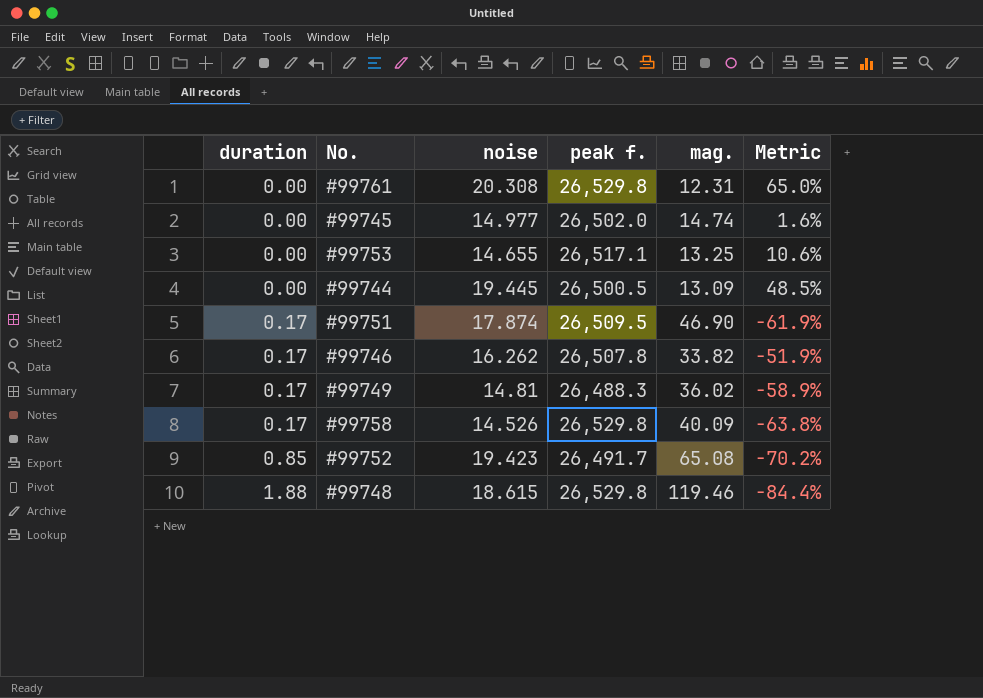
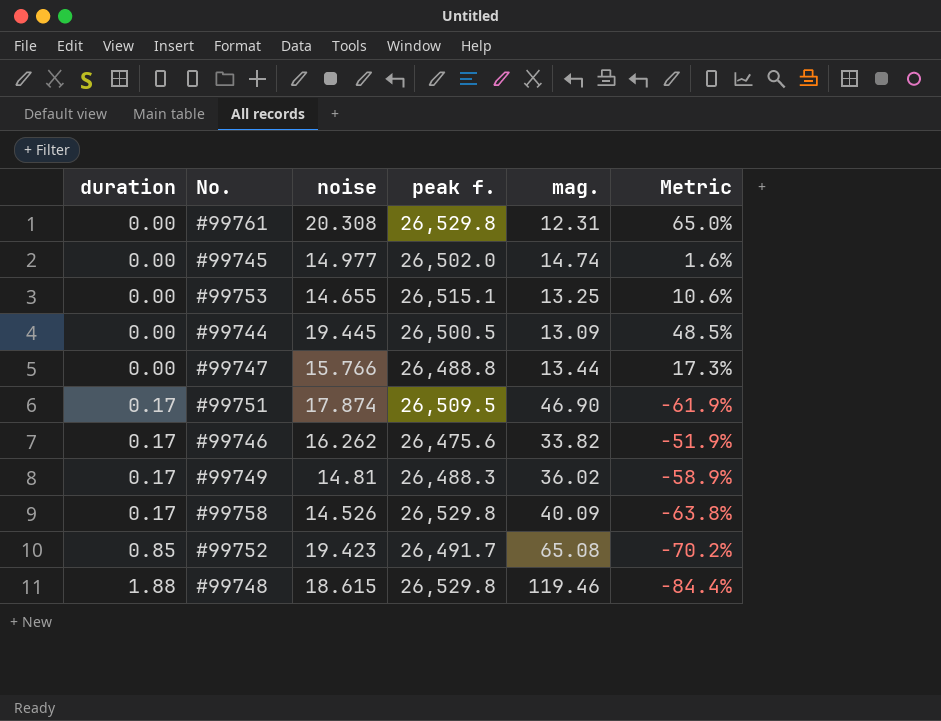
#99753 | peak f.: 26,517.1 -> 26,515.1
row #99747: none -> 0.00 | 15.766 | 26,488.8 | 13.44 | 17.3%
#99746 | peak f.: 26,507.8 -> 26,475.6

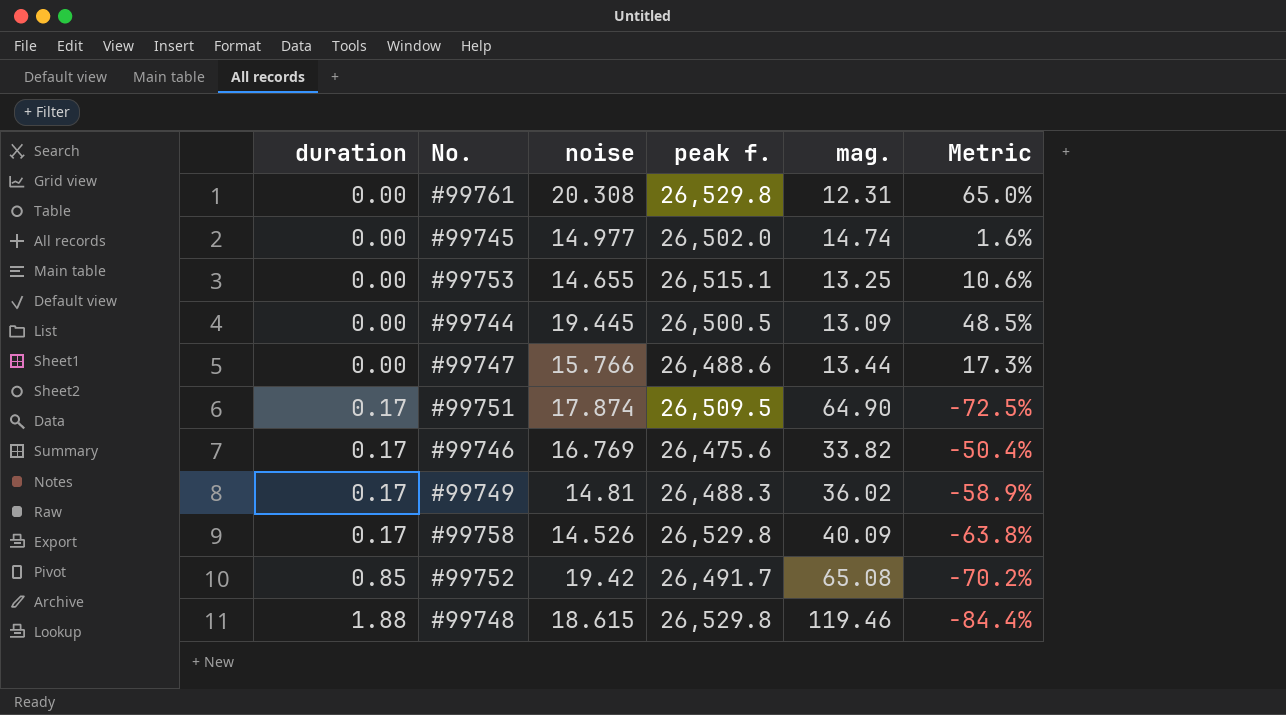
#99747 | peak f.: 26,488.8 -> 26,488.6
#99751 | mag.: 46.90 -> 64.90
#99751 | Metric: -61.9% -> -72.5%
#99746 | noise: 16.262 -> 16.769
#99746 | Metric: -51.9% -> -50.4%
#99752 | noise: 19.423 -> 19.42

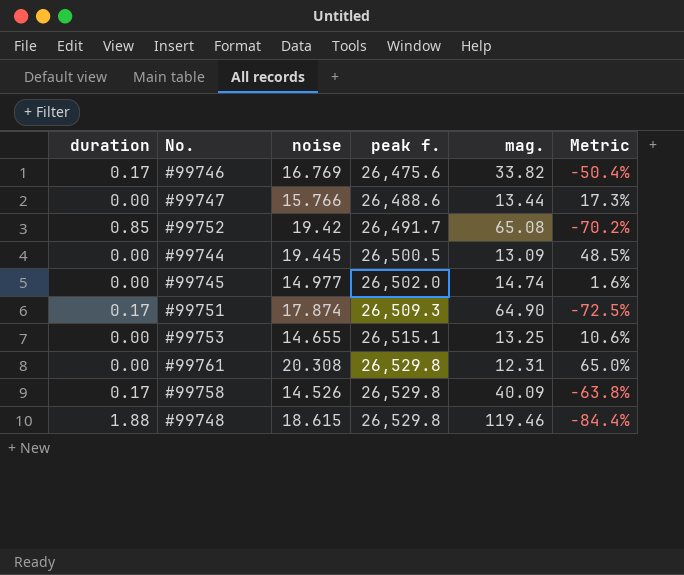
row order: duration ascending -> peak f. ascending
row #99749: 0.17 | 14.81 | 26,488.3 | 36.02 | -58.9% -> none
#99751 | peak f.: 26,509.5 -> 26,509.3

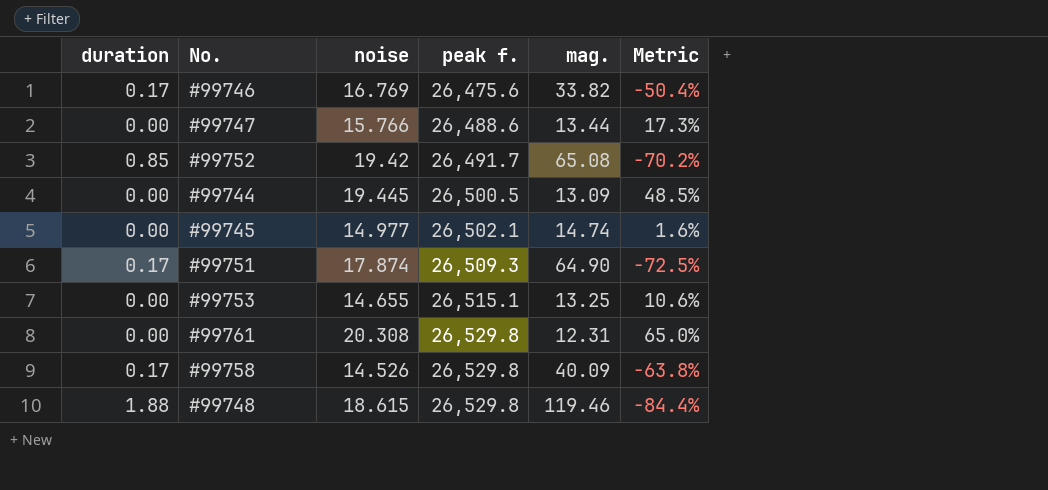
#99745 | peak f.: 26,502.0 -> 26,502.1

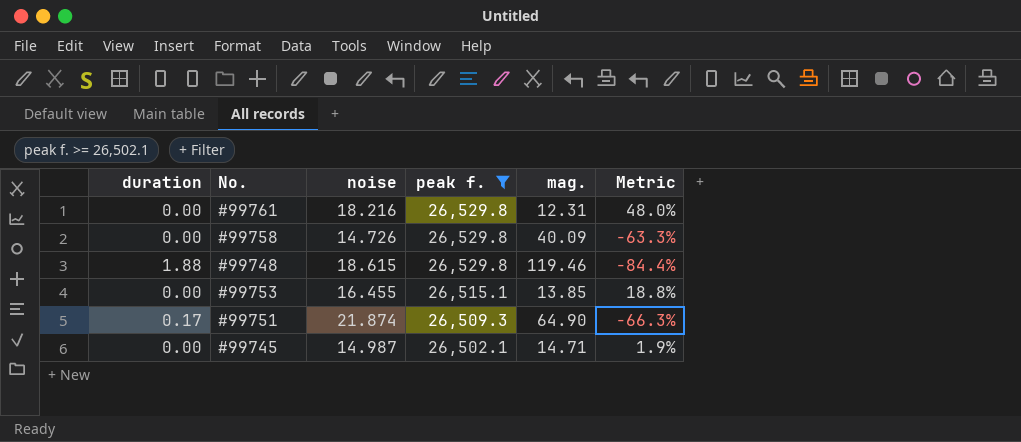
filter: none -> peak f. >= 26,502.1
row order: peak f. ascending -> peak f. descending
#99761 | noise: 20.308 -> 18.216
#99761 | Metric: 65.0% -> 48.0%
#99758 | duration: 0.17 -> 0.00
#99758 | noise: 14.526 -> 14.726
#99758 | Metric: -63.8% -> -63.3%
#99753 | noise: 14.655 -> 16.455
#99753 | mag.: 13.25 -> 13.85
#99753 | Metric: 10.6% -> 18.8%
#99751 | noise: 17.874 -> 21.874
#99751 | Metric: -72.5% -> -66.3%
#99745 | noise: 14.977 -> 14.987
#99745 | mag.: 14.74 -> 14.71
#99745 | Metric: 1.6% -> 1.9%

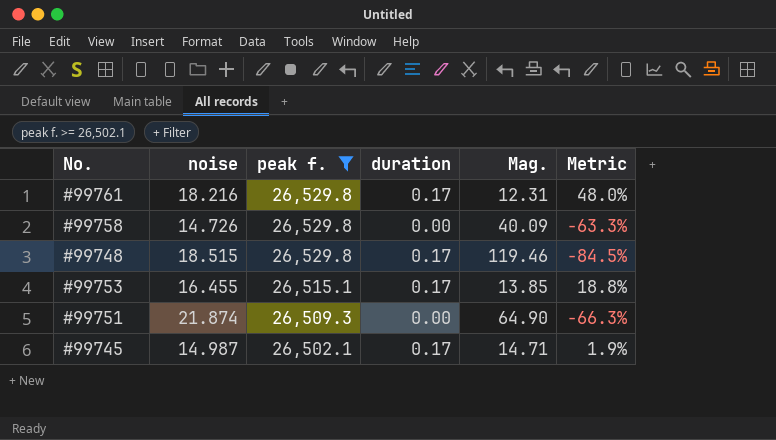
column duration | position: 1 -> 4
column name: mag. -> Mag.
#99761 | duration: 0.00 -> 0.17
#99748 | noise: 18.615 -> 18.515
#99748 | duration: 1.88 -> 0.17
#99748 | Metric: -84.4% -> -84.5%
#99753 | duration: 0.00 -> 0.17
#99751 | duration: 0.17 -> 0.00
#99745 | duration: 0.00 -> 0.17

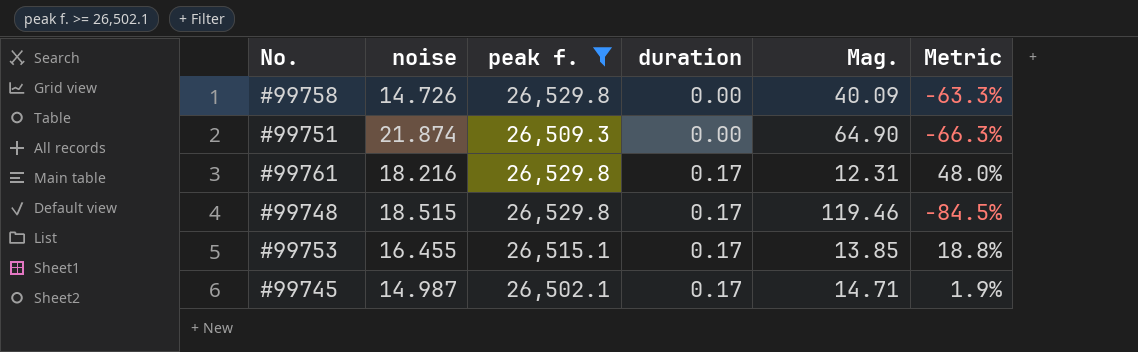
row order: peak f. descending -> duration ascending

